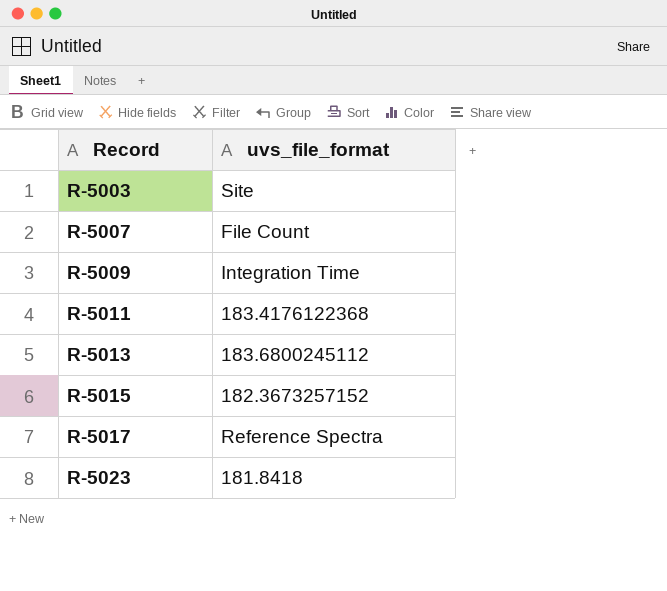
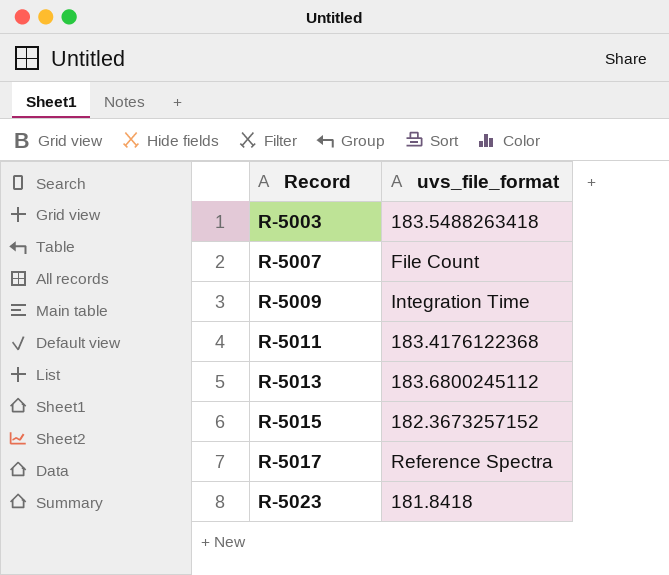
R-5003 | uvs_file_format: Site -> 183.5488263418

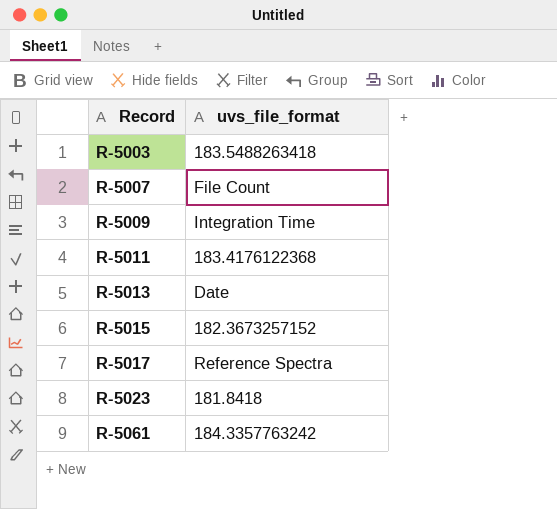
R-5013 | uvs_file_format: 183.6800245112 -> Date
row R-5061: none -> 184.3357763242

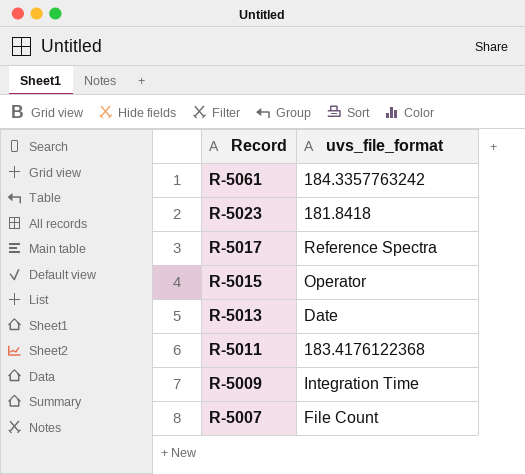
row order: Record ascending -> Record descending
row R-5003: 183.5488263418 -> none
R-5015 | uvs_file_format: 182.3673257152 -> Operator

